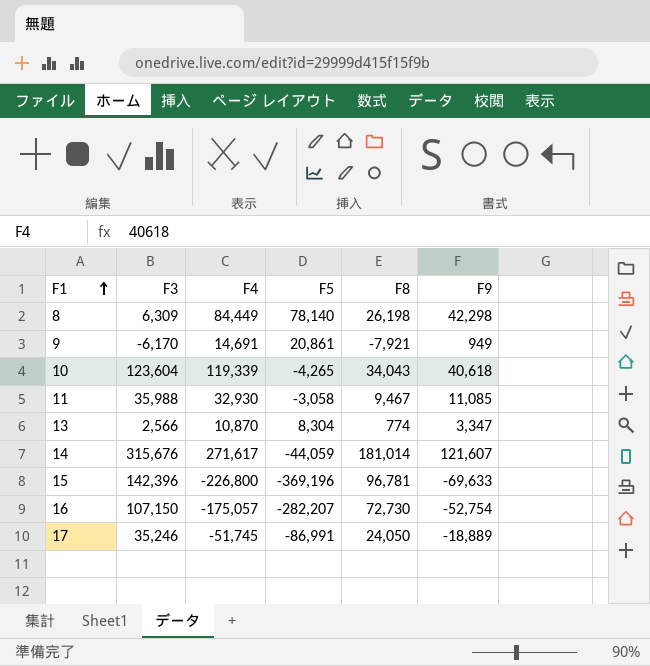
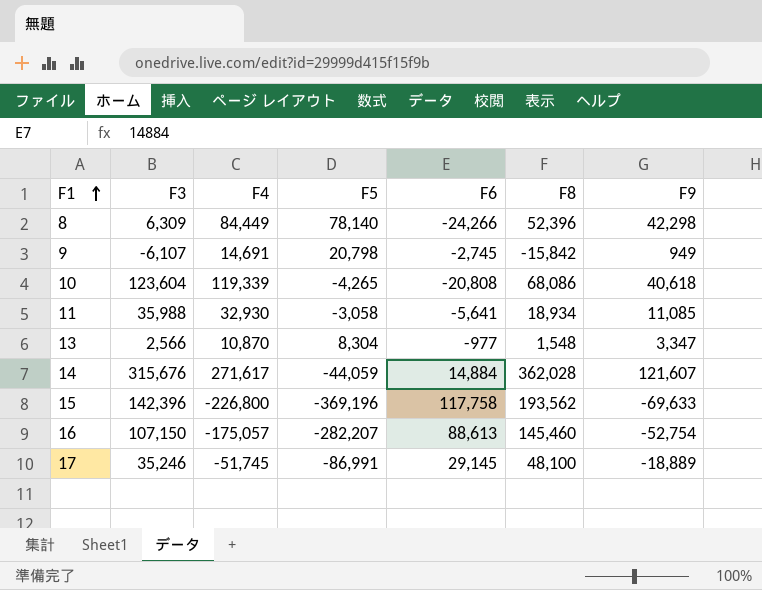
column F6 | position: none -> 5
8 | F8: 26,198 -> 52,396
9 | F3: -6,170 -> -6,107
9 | F5: 20,861 -> 20,798
9 | F8: -7,921 -> -15,842
10 | F8: 34,043 -> 68,086
11 | F8: 9,467 -> 18,934
13 | F8: 774 -> 1,548
14 | F8: 181,014 -> 362,028
15 | F8: 96,781 -> 193,562
16 | F8: 72,730 -> 145,460
17 | F8: 24,050 -> 48,100

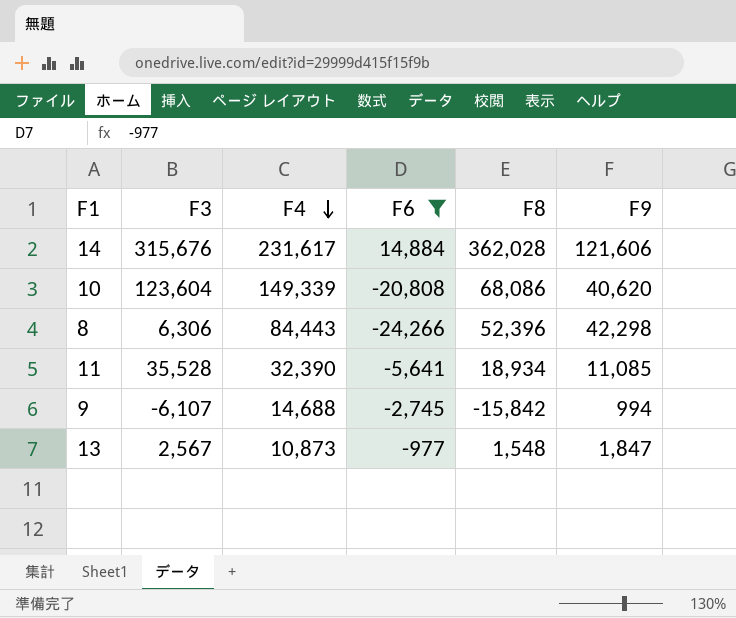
filter: none -> F6 <= 14,884
row order: F1 ascending -> F4 descending
column F5 | formula: [F4] - [F3] -> none
14 | F4: 271,617 -> 231,617
14 | F9: 121,607 -> 121,606
10 | F4: 119,339 -> 149,339
10 | F9: 40,618 -> 40,620
8 | F3: 6,309 -> 6,306
8 | F4: 84,449 -> 84,443
11 | F3: 35,988 -> 35,528
11 | F4: 32,930 -> 32,390
9 | F4: 14,691 -> 14,688
9 | F9: 949 -> 994
13 | F3: 2,566 -> 2,567
13 | F4: 10,870 -> 10,873
13 | F9: 3,347 -> 1,847

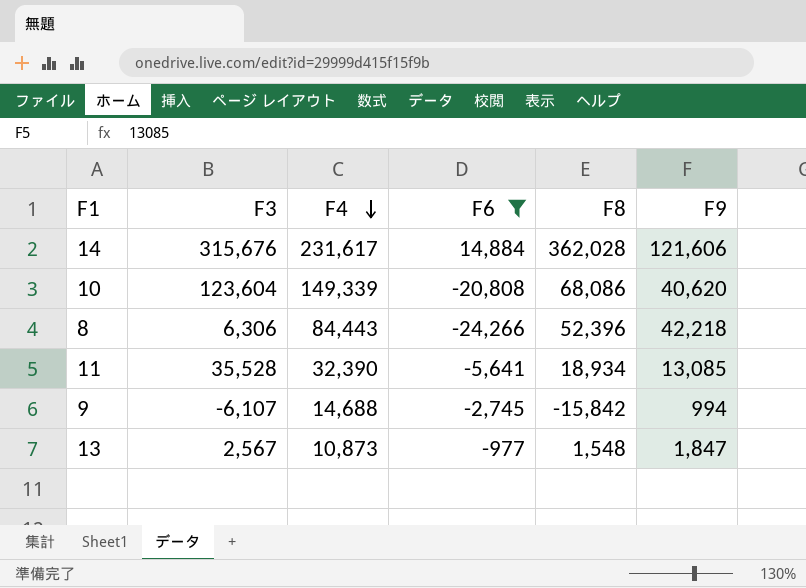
8 | F9: 42,298 -> 42,218
11 | F9: 11,085 -> 13,085

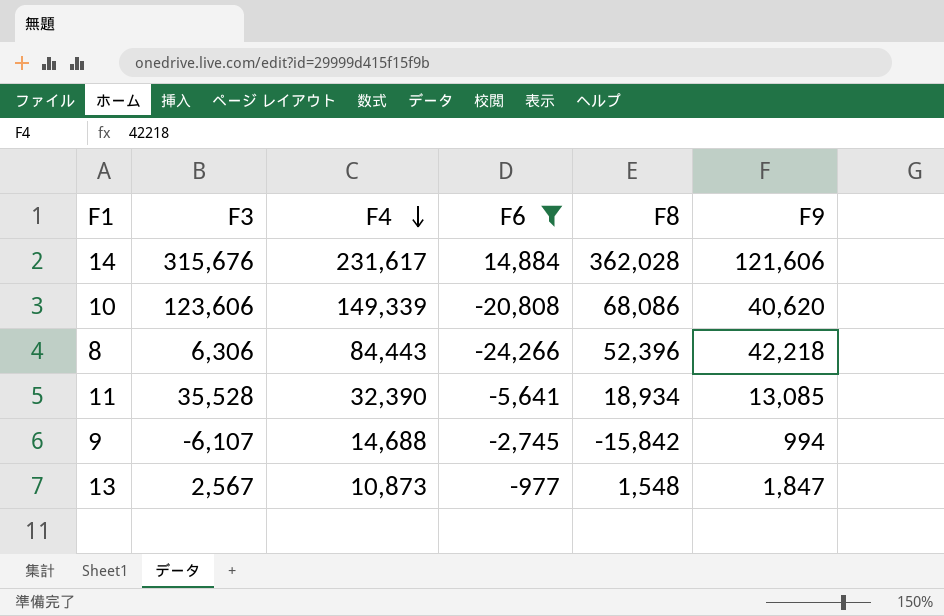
10 | F3: 123,604 -> 123,606

